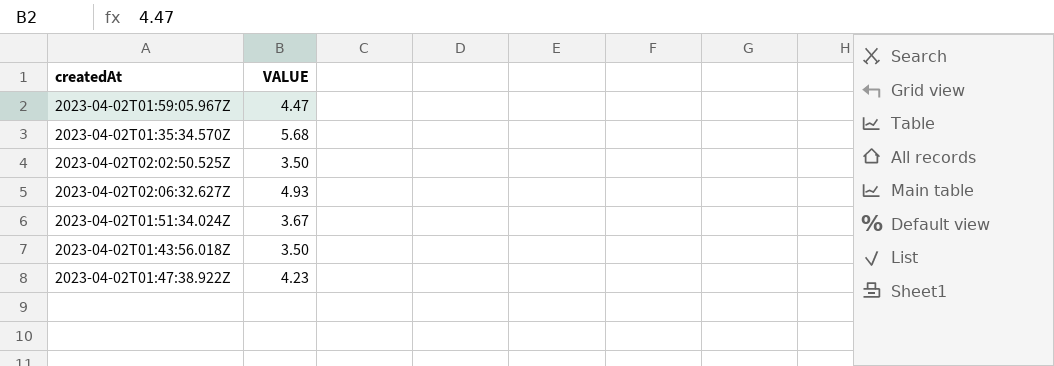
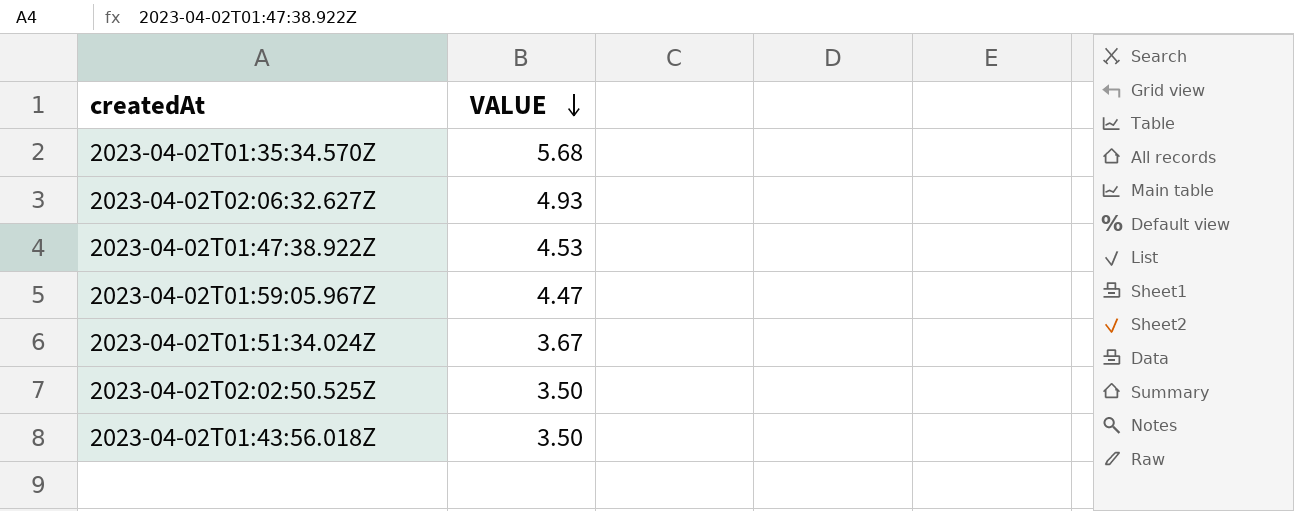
row order: none -> VALUE descending
2023-04-02T01:47:38.922Z | VALUE: 4.23 -> 4.53

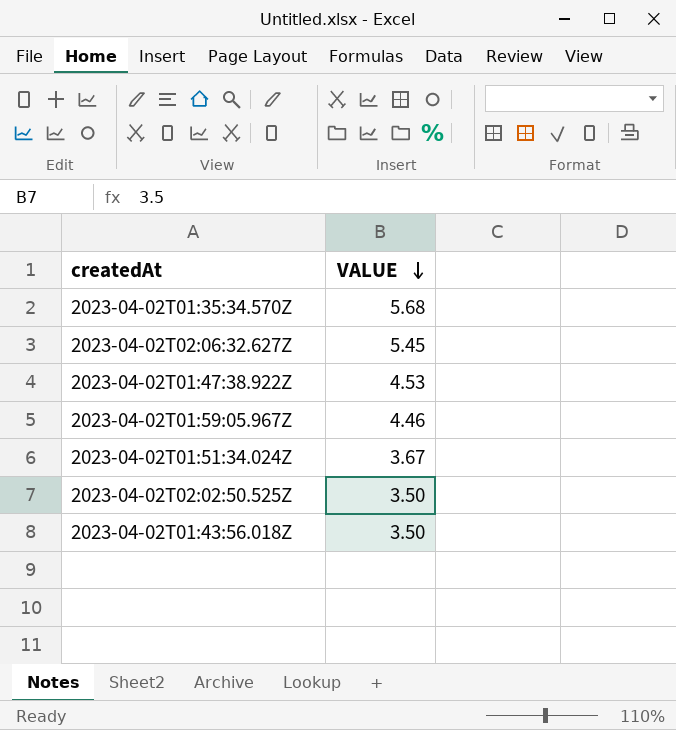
2023-04-02T02:06:32.627Z | VALUE: 4.93 -> 5.45
2023-04-02T01:59:05.967Z | VALUE: 4.47 -> 4.46

